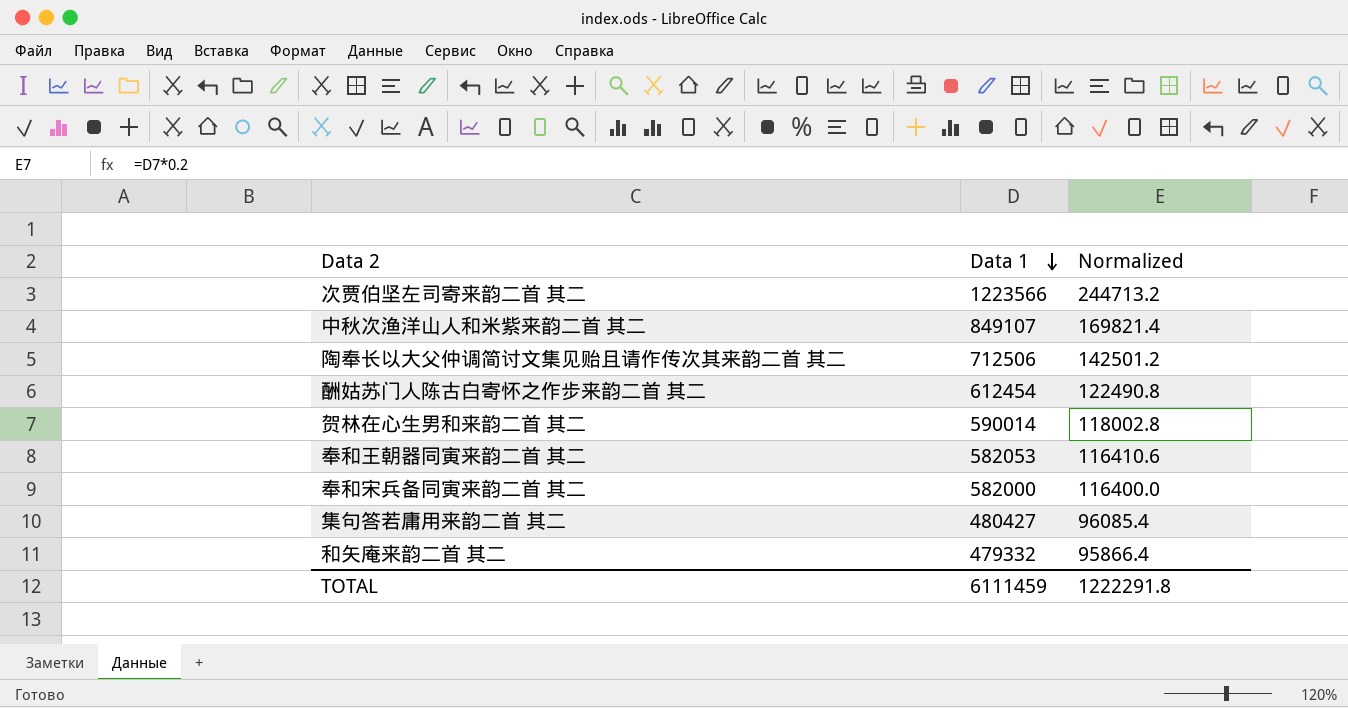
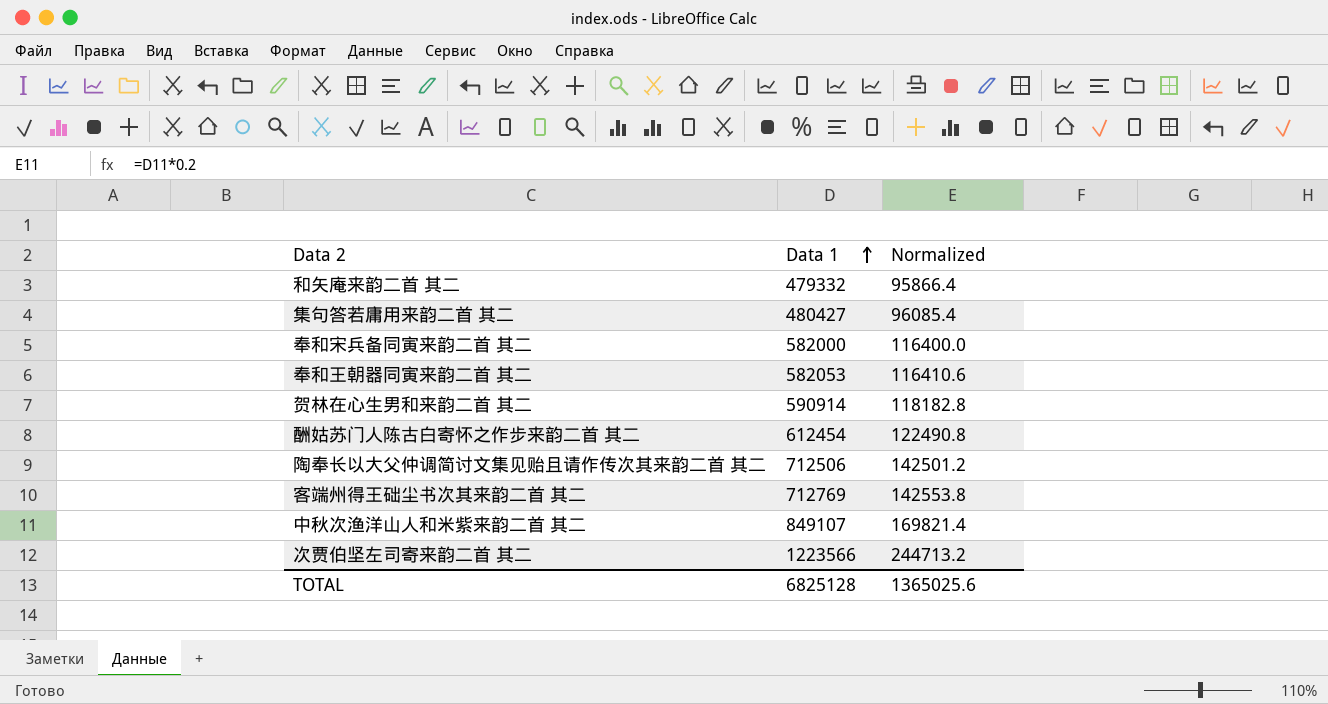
row order: Data 1 descending -> Data 1 ascending
贺林在心生男和来韵二首 其二 | Data 1: 590014 -> 590914
贺林在心生男和来韵二首 其二 | Normalized: 118002.8 -> 118182.8
row 客端州得王础尘书次其来韵二首 其二: none -> 712769 | 142553.8
TOTAL | Data 1: 6111459 -> 6825128
TOTAL | Normalized: 1222291.8 -> 1365025.6

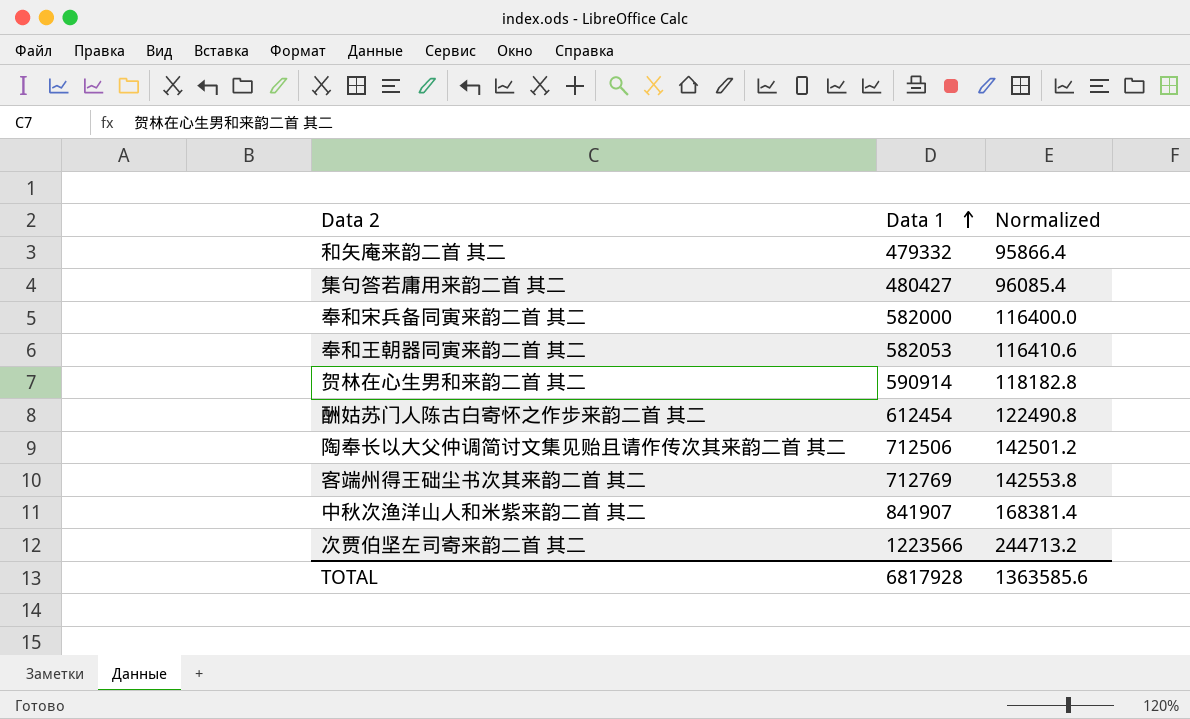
中秋次渔洋山人和米紫来韵二首 其二 | Data 1: 849107 -> 841907
中秋次渔洋山人和米紫来韵二首 其二 | Normalized: 169821.4 -> 168381.4
TOTAL | Data 1: 6825128 -> 6817928
TOTAL | Normalized: 1365025.6 -> 1363585.6

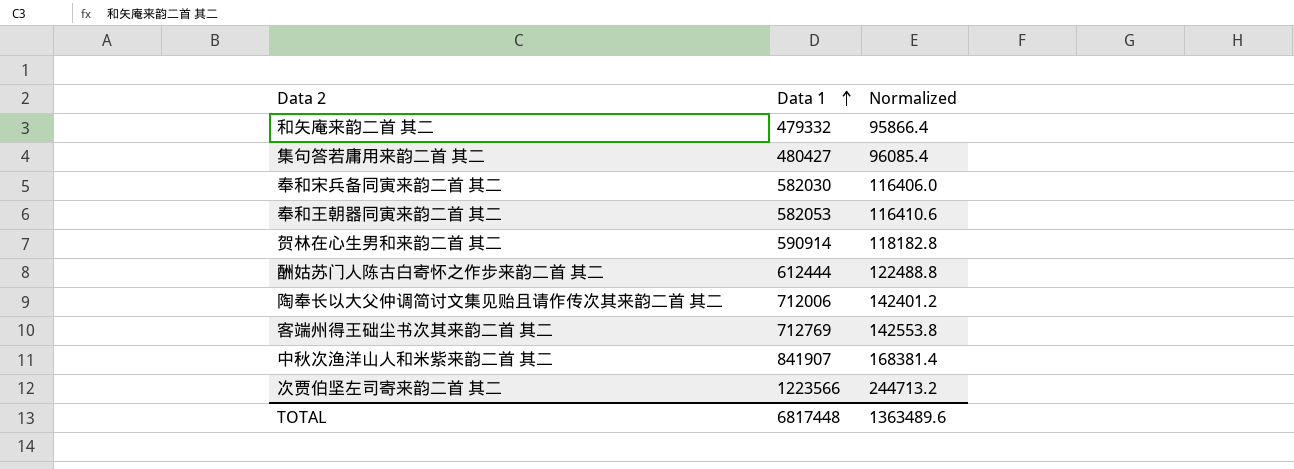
奉和宋兵备同寅来韵二首 其二 | Data 1: 582000 -> 582030
奉和宋兵备同寅来韵二首 其二 | Normalized: 116400.0 -> 116406.0
酬姑苏门人陈古白寄怀之作步来韵二首 其二 | Data 1: 612454 -> 612444
酬姑苏门人陈古白寄怀之作步来韵二首 其二 | Normalized: 122490.8 -> 122488.8
陶奉长以大父仲调简讨文集见贻且请作传次其来韵二首 其二 | Data 1: 712506 -> 712006
陶奉长以大父仲调简讨文集见贻且请作传次其来韵二首 其二 | Normalized: 142501.2 -> 142401.2
TOTAL | Data 1: 6817928 -> 6817448
TOTAL | Normalized: 1363585.6 -> 1363489.6

